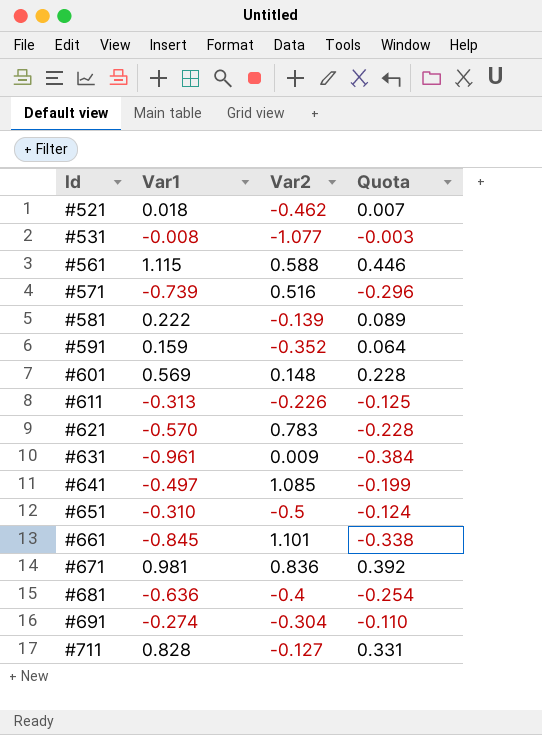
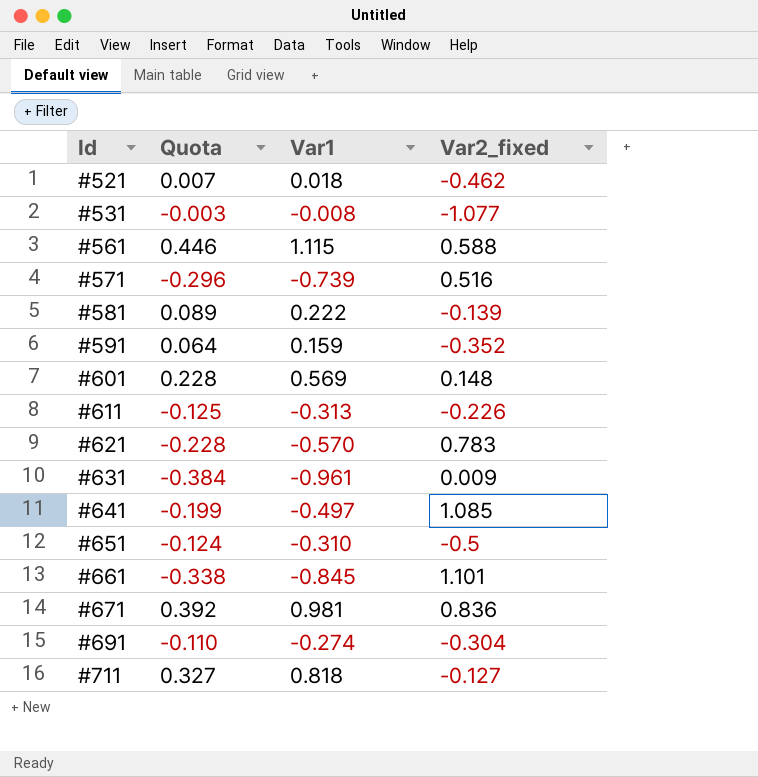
column Quota | position: 4 -> 2
column name: Var2 -> Var2_fixed
row #681: -0.636 | -0.4 | -0.254 -> none
#711 | Quota: 0.331 -> 0.327
#711 | Var1: 0.828 -> 0.818

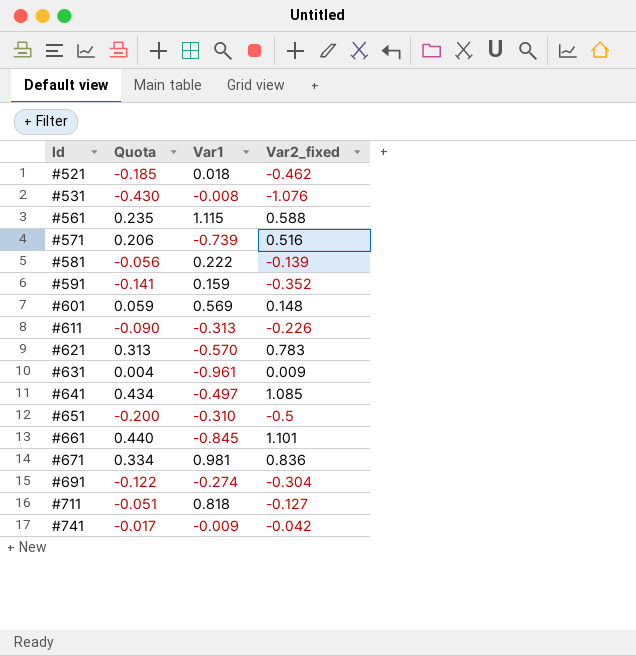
column Quota | formula: [Var1] * 0.4 -> [Var2_fixed] * 0.4
#531 | Var2_fixed: -1.077 -> -1.076
row #741: none -> -0.017 | -0.009 | -0.042

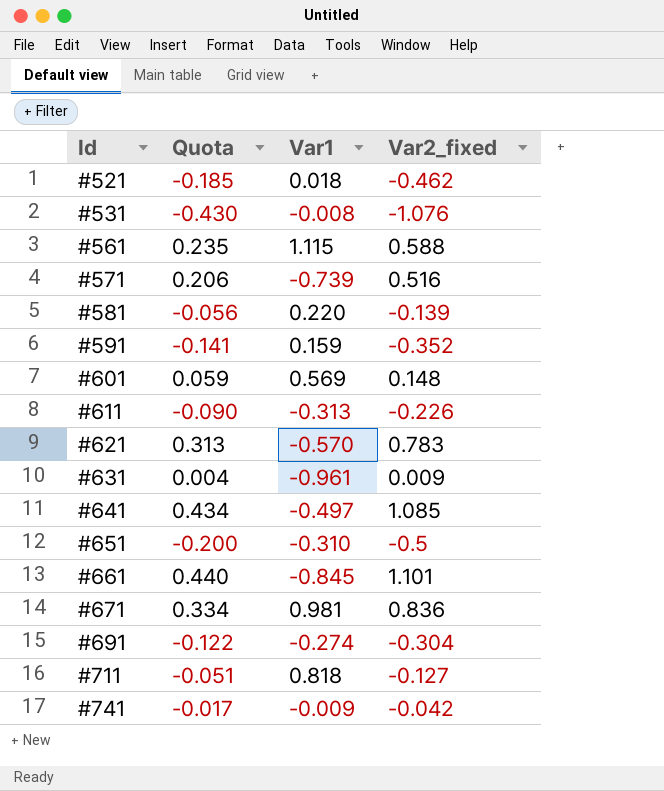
#581 | Var1: 0.222 -> 0.220

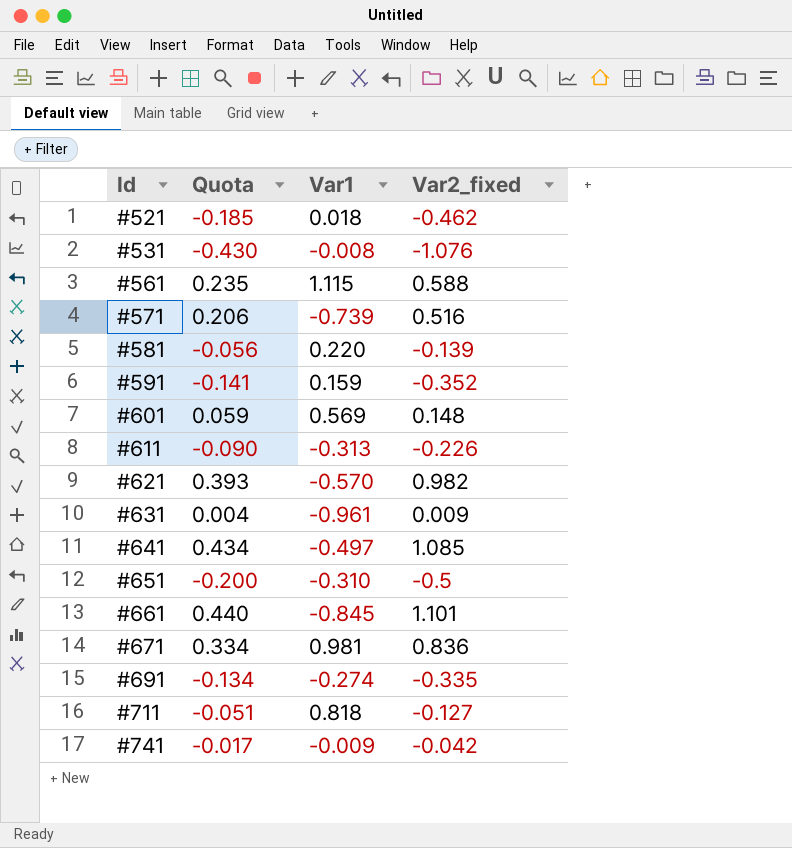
#621 | Quota: 0.313 -> 0.393
#621 | Var2_fixed: 0.783 -> 0.982
#691 | Quota: -0.122 -> -0.134
#691 | Var2_fixed: -0.304 -> -0.335

